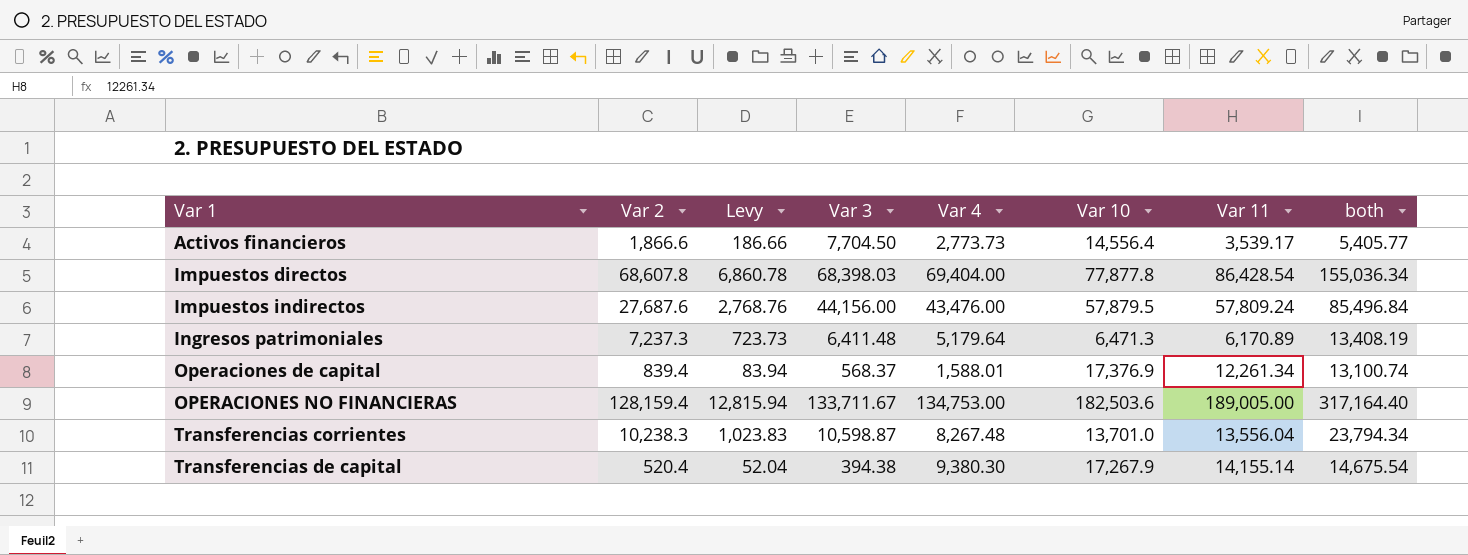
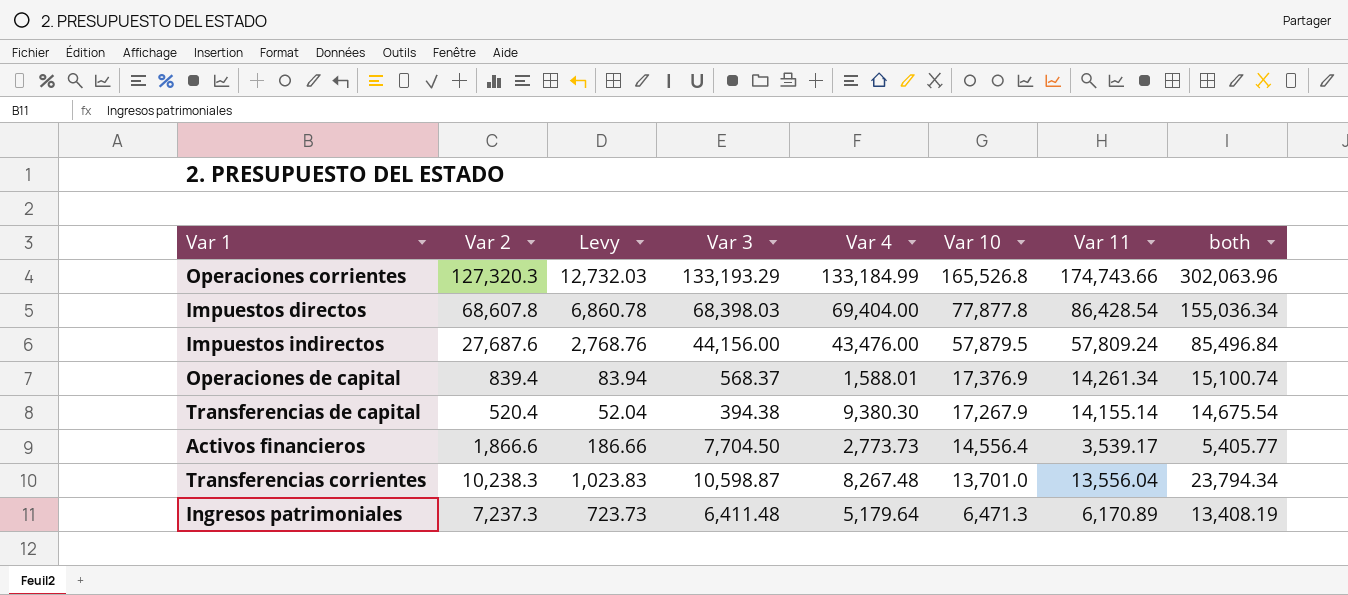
row order: Var 1 ascending -> Var 10 descending
row OPERACIONES NO FINANCIERAS: 128,159.4 | 12,815.94 | 133,711.67 | 134,753.00 | 182,503.6 | 189,005.00 | 317,164.40 -> none
row Operaciones corrientes: none -> 127,320.3 | 12,732.03 | 133,193.29 | 133,184.99 | 165,526.8 | 174,743.66 | 302,063.96
Operaciones de capital | Var 11: 12,261.34 -> 14,261.34
Operaciones de capital | both: 13,100.74 -> 15,100.74

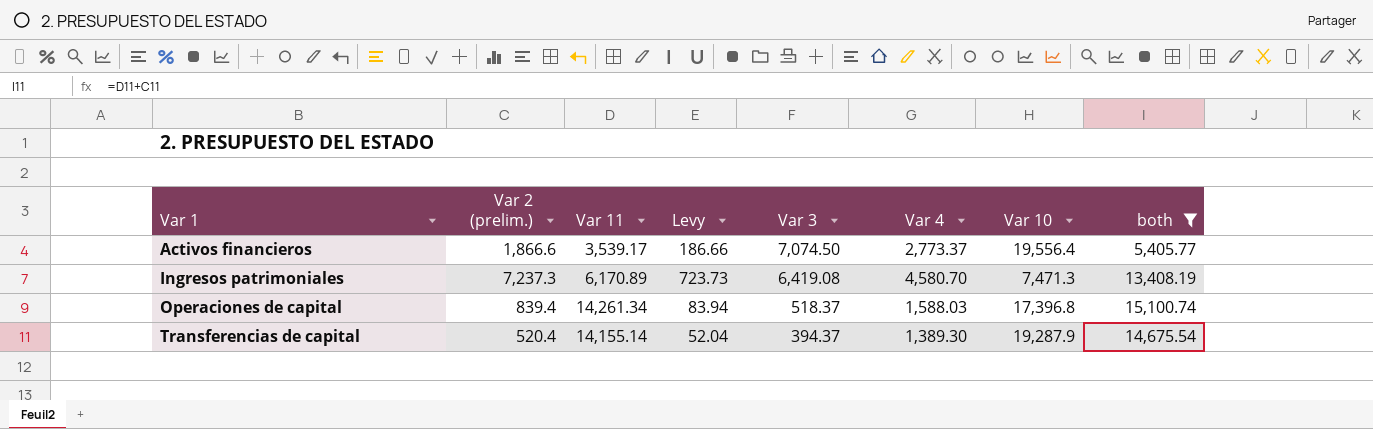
filter: none -> both <= 15,100.74
row order: Var 10 descending -> Var 1 ascending
column name: Var 2 -> Var 2 (prelim.)
column Var 11 | position: 7 -> 3
Activos financieros | Var 3: 7,704.50 -> 7,074.50
Activos financieros | Var 4: 2,773.73 -> 2,773.37
Activos financieros | Var 10: 14,556.4 -> 19,556.4
Ingresos patrimoniales | Var 3: 6,411.48 -> 6,419.08
Ingresos patrimoniales | Var 4: 5,179.64 -> 4,580.70
Ingresos patrimoniales | Var 10: 6,471.3 -> 7,471.3
Operaciones de capital | Var 3: 568.37 -> 518.37
Operaciones de capital | Var 4: 1,588.01 -> 1,588.03
Operaciones de capital | Var 10: 17,376.9 -> 17,396.8
Transferencias de capital | Var 3: 394.38 -> 394.37
Transferencias de capital | Var 4: 9,380.30 -> 1,389.30
Transferencias de capital | Var 10: 17,267.9 -> 19,287.9

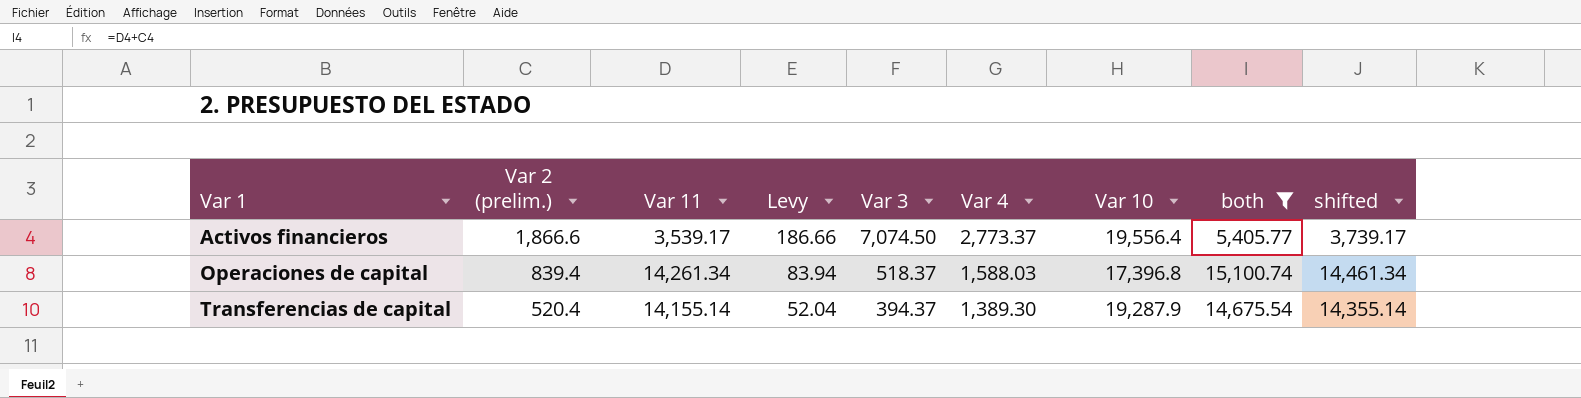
column shifted | formula: none -> [Var 11] + 200
row Ingresos patrimoniales: 7,237.3 | 6,170.89 | 723.73 | 6,419.08 | 4,580.70 | 7,471.3 | 13,408.19 -> none

